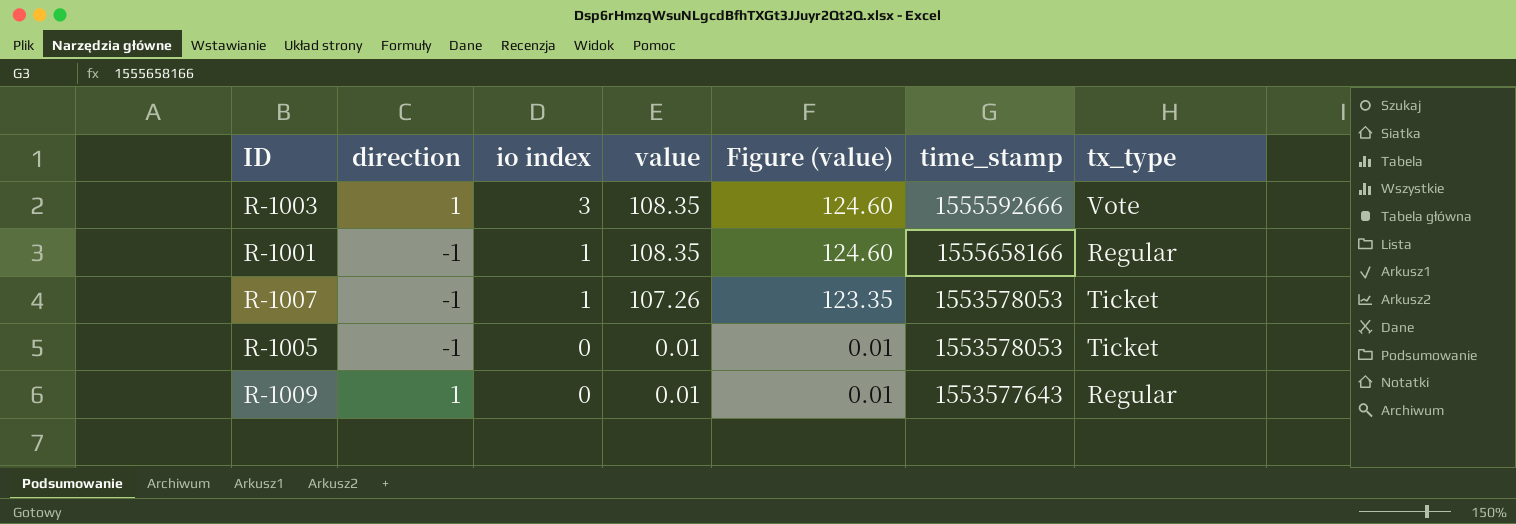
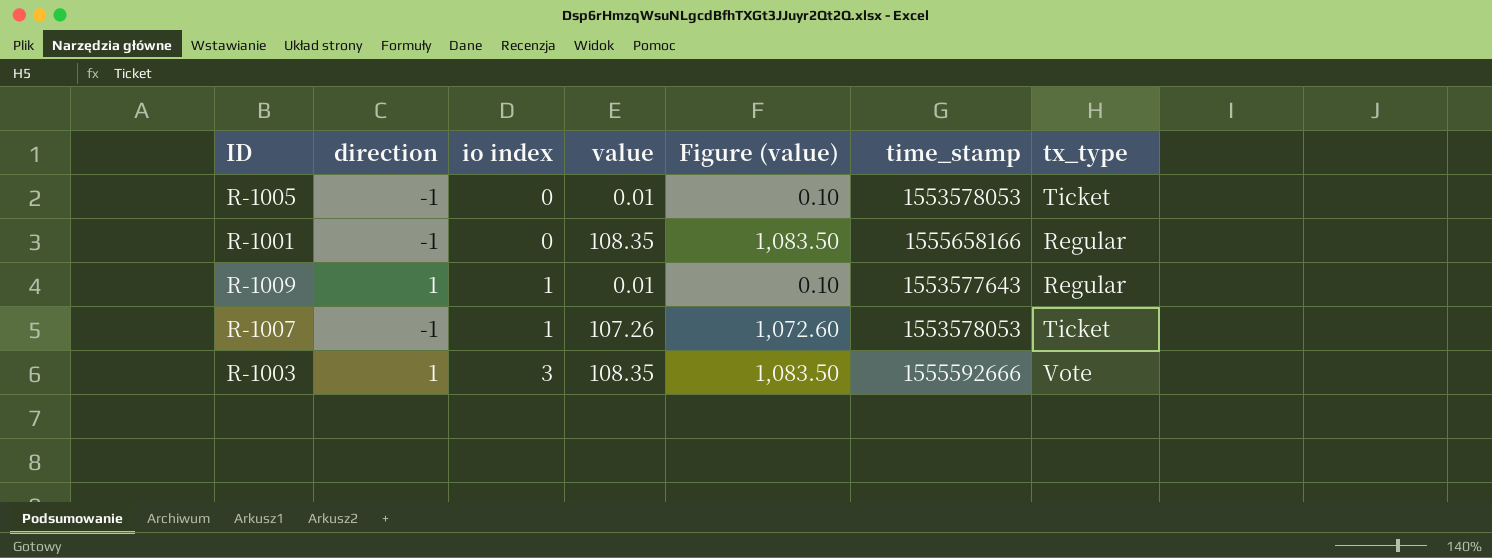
row order: io index descending -> io index ascending
column Figure (value) | formula: [value] * 1.15 -> [value] * 10
R-1001 | io index: 1 -> 0
R-1009 | io index: 0 -> 1

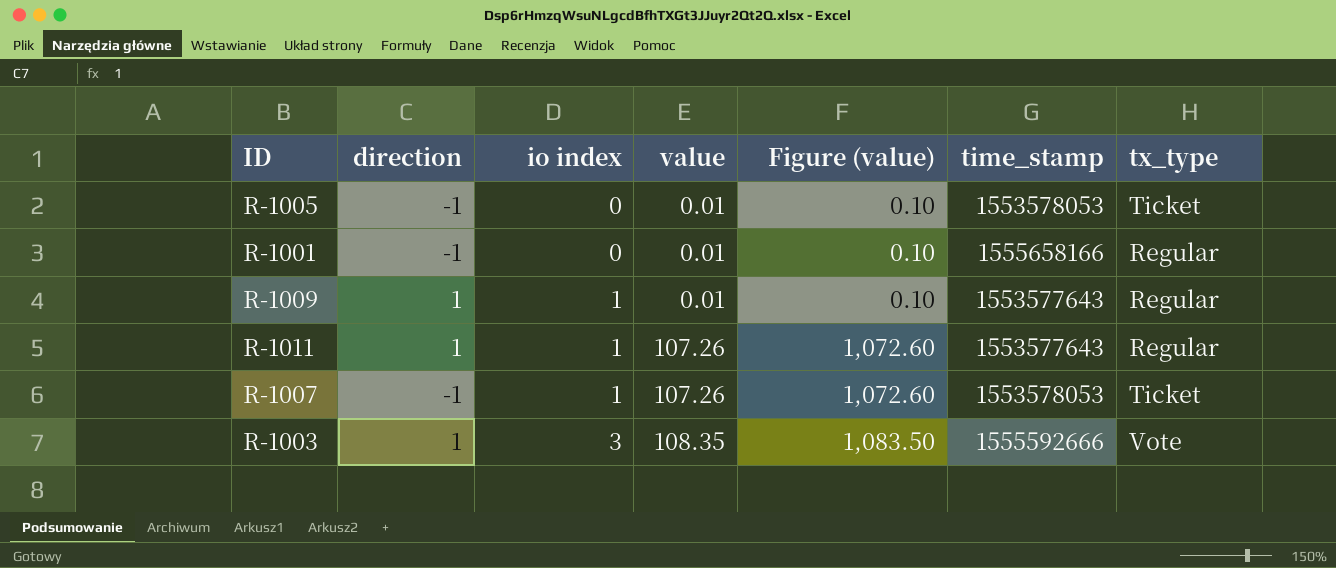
R-1001 | value: 108.35 -> 0.01
R-1001 | Figure (value): 1,083.50 -> 0.10
row R-1011: none -> 1 | 1 | 107.26 | 1,072.60 | 1553577643 | Regular

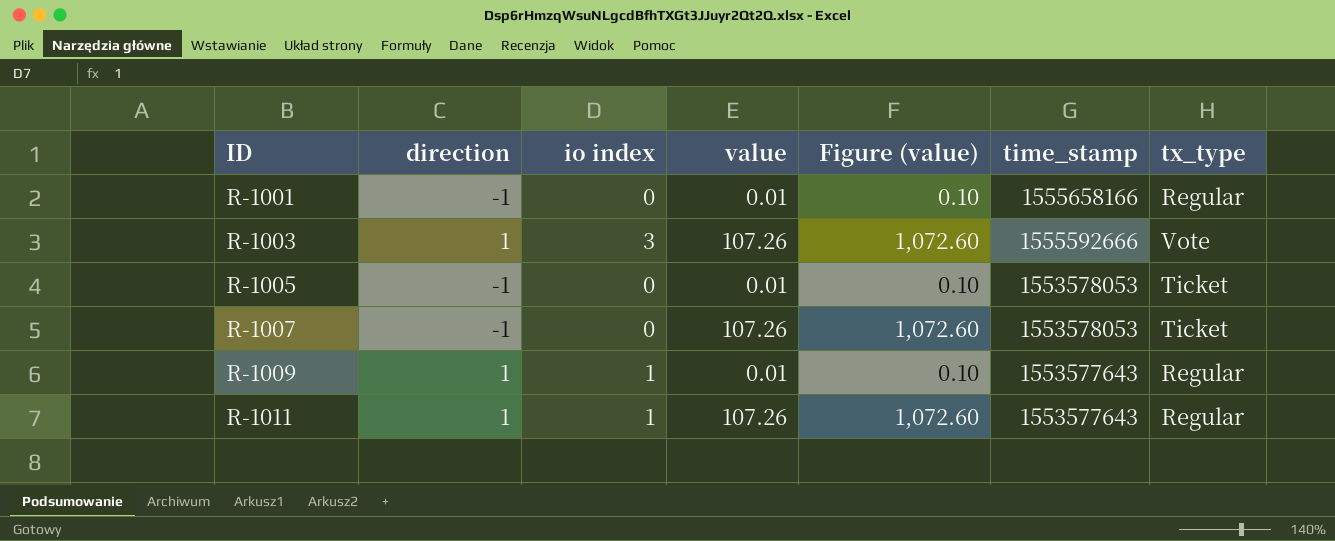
row order: io index ascending -> ID ascending
R-1003 | value: 108.35 -> 107.26
R-1003 | Figure (value): 1,083.50 -> 1,072.60
R-1007 | io index: 1 -> 0

